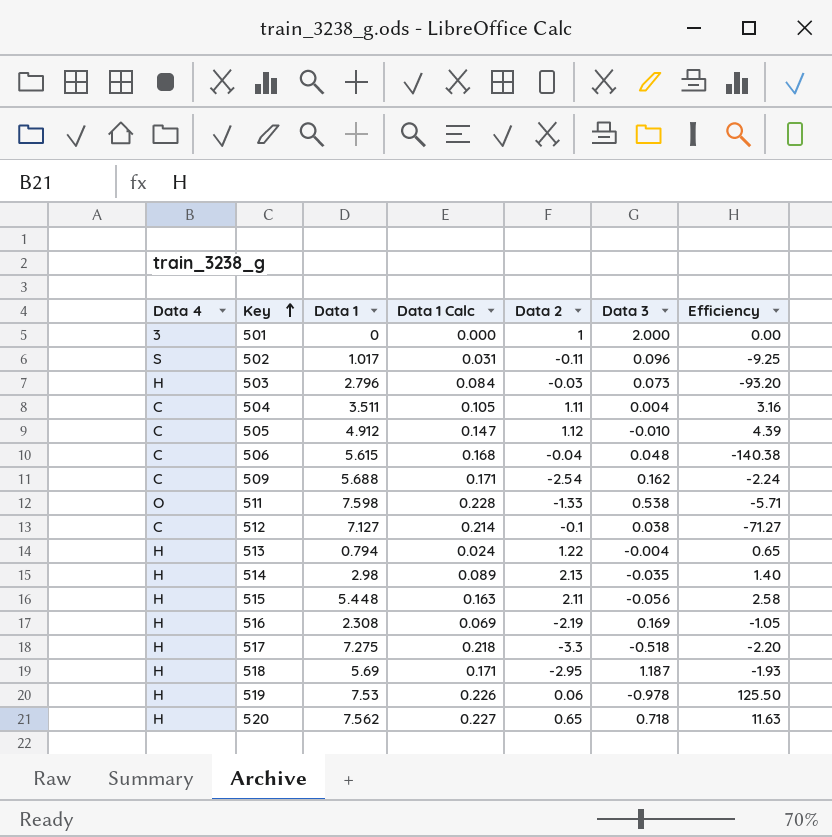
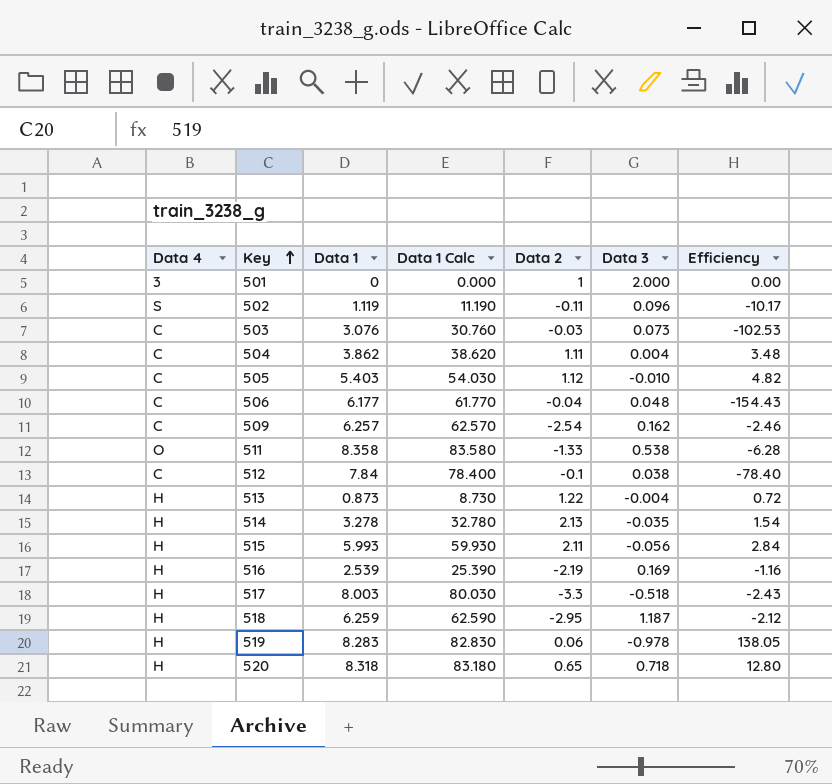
column Data 1 Calc | formula: [Data 1] * 0.03 -> [Data 1] * 10
502 | Data 1: 1.017 -> 1.119
502 | Efficiency: -9.25 -> -10.17
503 | Data 4: H -> C
503 | Data 1: 2.796 -> 3.076
503 | Efficiency: -93.20 -> -102.53
504 | Data 1: 3.511 -> 3.862
504 | Efficiency: 3.16 -> 3.48
505 | Data 1: 4.912 -> 5.403
505 | Efficiency: 4.39 -> 4.82
506 | Data 1: 5.615 -> 6.177
506 | Efficiency: -140.38 -> -154.43
509 | Data 1: 5.688 -> 6.257
509 | Efficiency: -2.24 -> -2.46
511 | Data 1: 7.598 -> 8.358
511 | Efficiency: -5.71 -> -6.28
512 | Data 1: 7.127 -> 7.84
512 | Efficiency: -71.27 -> -78.40
513 | Data 1: 0.794 -> 0.873
513 | Efficiency: 0.65 -> 0.72
514 | Data 1: 2.98 -> 3.278
514 | Efficiency: 1.40 -> 1.54
515 | Data 1: 5.448 -> 5.993
515 | Efficiency: 2.58 -> 2.84
516 | Data 1: 2.308 -> 2.539
516 | Efficiency: -1.05 -> -1.16
517 | Data 1: 7.275 -> 8.003
517 | Efficiency: -2.20 -> -2.43
518 | Data 1: 5.69 -> 6.259
518 | Efficiency: -1.93 -> -2.12
519 | Data 1: 7.53 -> 8.283
519 | Efficiency: 125.50 -> 138.05
520 | Data 1: 7.562 -> 8.318
520 | Efficiency: 11.63 -> 12.80

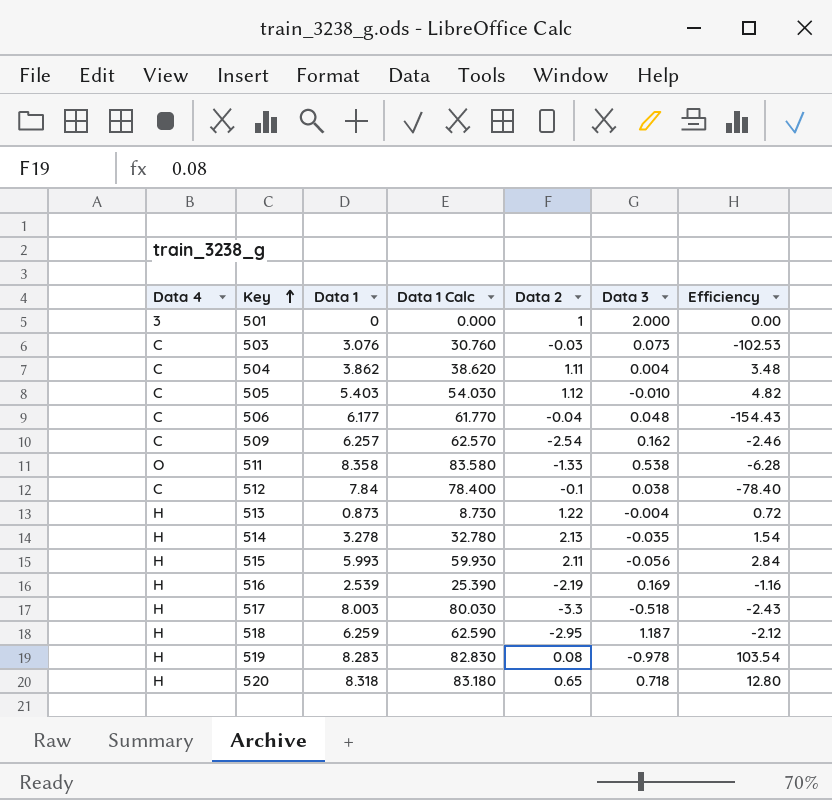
row 502: S | 1.119 | 11.190 | -0.11 | 0.096 | -10.17 -> none
519 | Data 2: 0.06 -> 0.08
519 | Efficiency: 138.05 -> 103.54

